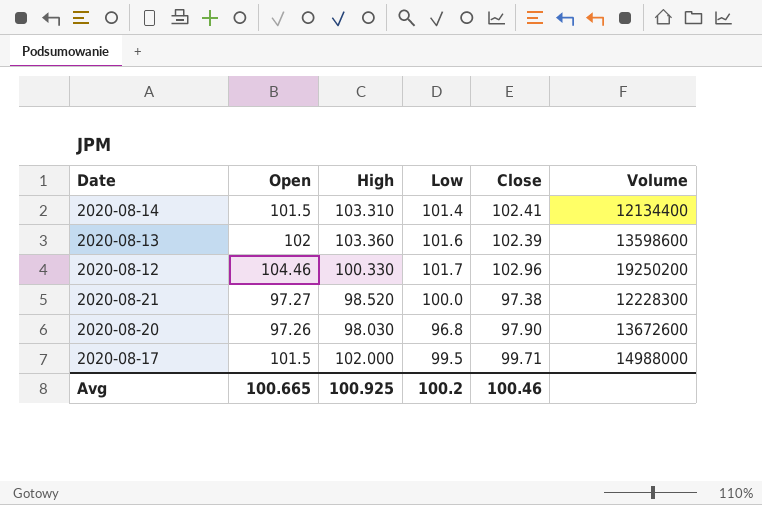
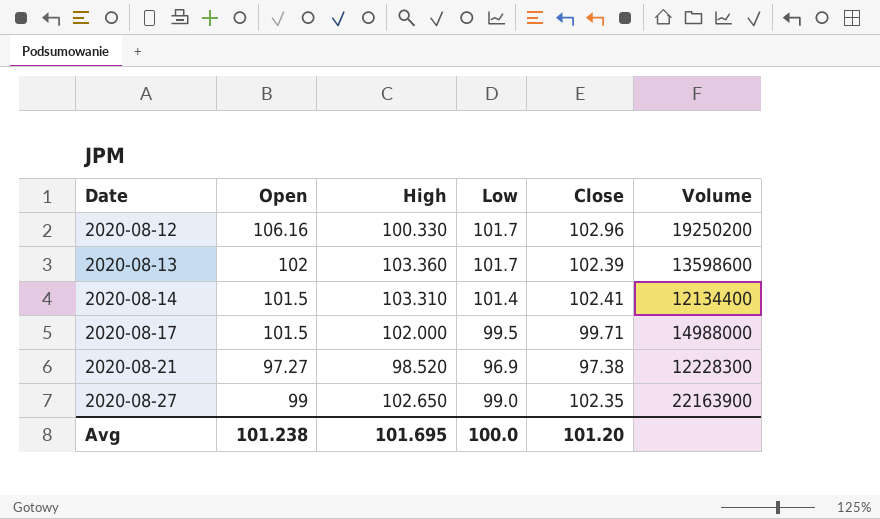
row order: none -> Date ascending
row 2020-08-20: 97.26 | 98.030 | 96.8 | 97.90 | 13672600 -> none
2020-08-12 | Open: 104.46 -> 106.16
2020-08-13 | Low: 101.6 -> 101.7
2020-08-21 | Low: 100.0 -> 96.9
row 2020-08-27: none -> 99 | 102.650 | 99.0 | 102.35 | 22163900
Avg | Open: 100.665 -> 101.238
Avg | High: 100.925 -> 101.695
Avg | Low: 100.2 -> 100.0
Avg | Close: 100.46 -> 101.20

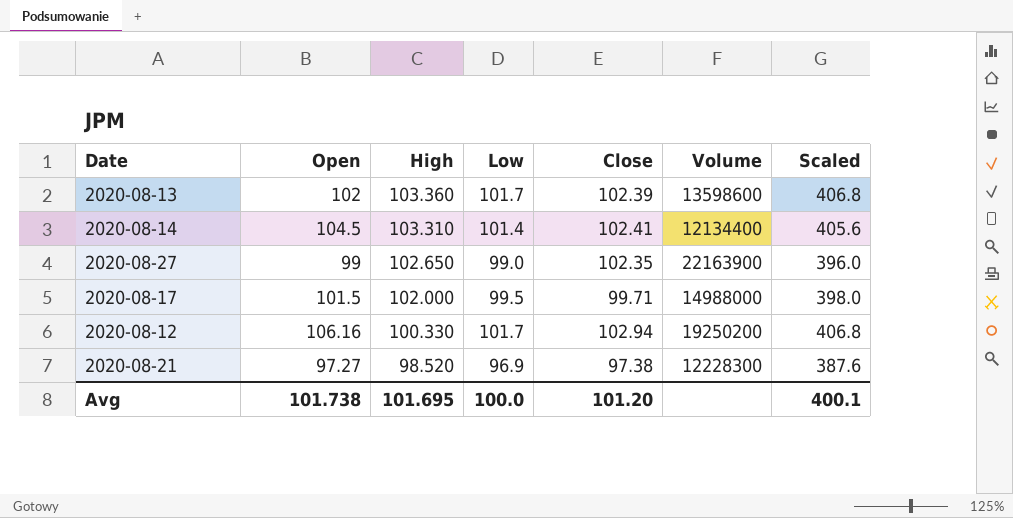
row order: Date ascending -> High descending
column Scaled | formula: none -> [Low] * 4
2020-08-14 | Open: 101.5 -> 104.5
2020-08-12 | Close: 102.96 -> 102.94
Avg | Open: 101.238 -> 101.738

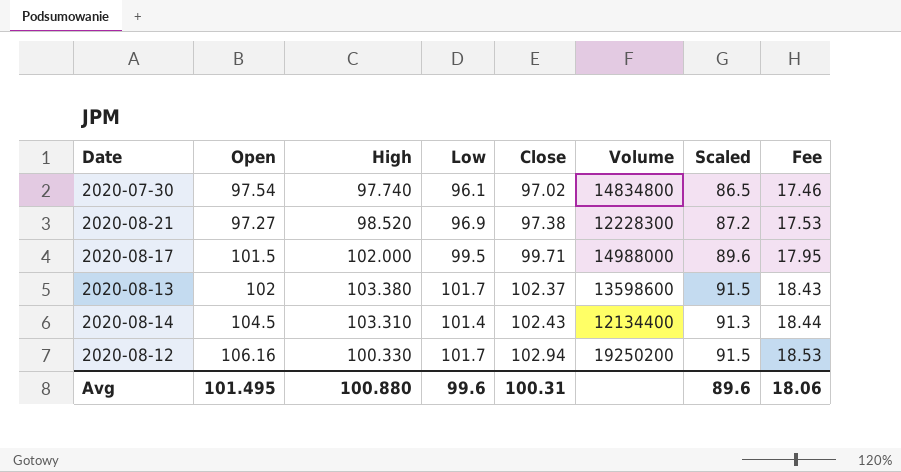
row order: High descending -> Close ascending
column Scaled | formula: [Low] * 4 -> [Low] * 0.9
column Fee | formula: none -> [Close] * 0.18
row 2020-08-27: 99 | 102.650 | 99.0 | 102.35 | 22163900 | 396.0 -> none
row 2020-07-30: none -> 97.54 | 97.740 | 96.1 | 97.02 | 14834800 | 86.5 | 17.46
2020-08-13 | High: 103.360 -> 103.380
2020-08-13 | Close: 102.39 -> 102.37
2020-08-14 | Close: 102.41 -> 102.43
Avg | Open: 101.738 -> 101.495
Avg | High: 101.695 -> 100.880
Avg | Low: 100.0 -> 99.6
Avg | Close: 101.20 -> 100.31
Avg | Scaled: 400.1 -> 89.6

